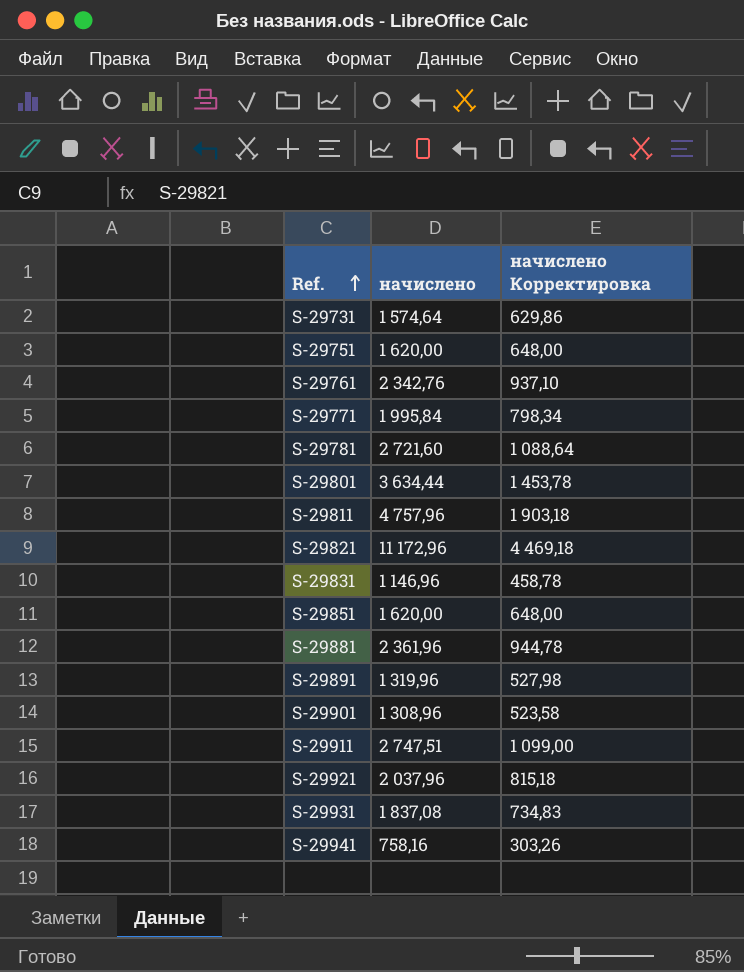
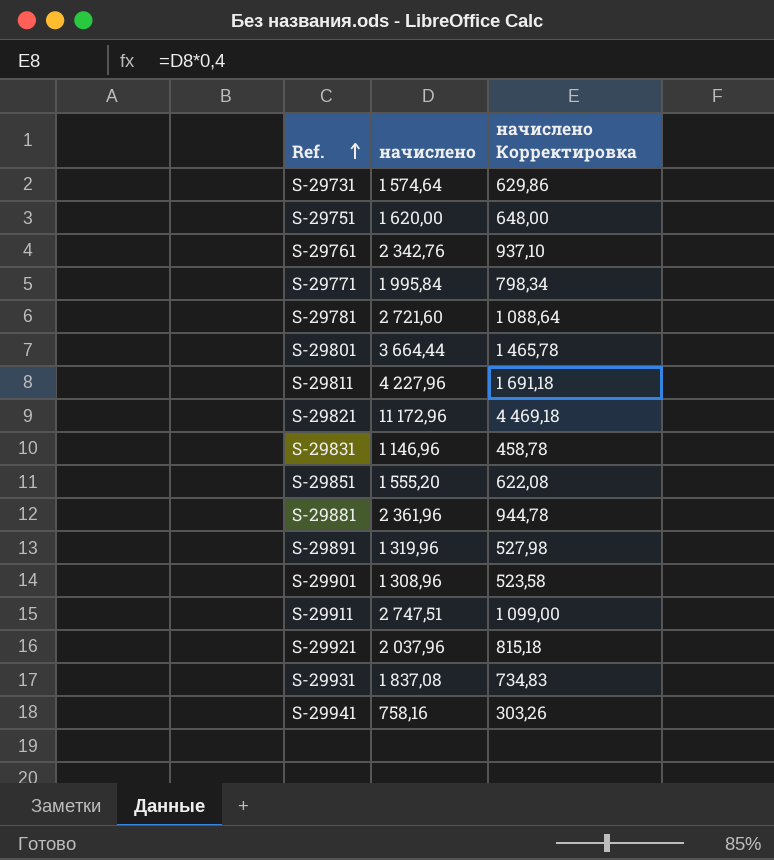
S-29801 | начислено: 3 634,44 -> 3 664,44
S-29801 | начислено Корректировка: 1 453,78 -> 1 465,78
S-29811 | начислено: 4 757,96 -> 4 227,96
S-29811 | начислено Корректировка: 1 903,18 -> 1 691,18
S-29851 | начислено: 1 620,00 -> 1 555,20
S-29851 | начислено Корректировка: 648,00 -> 622,08

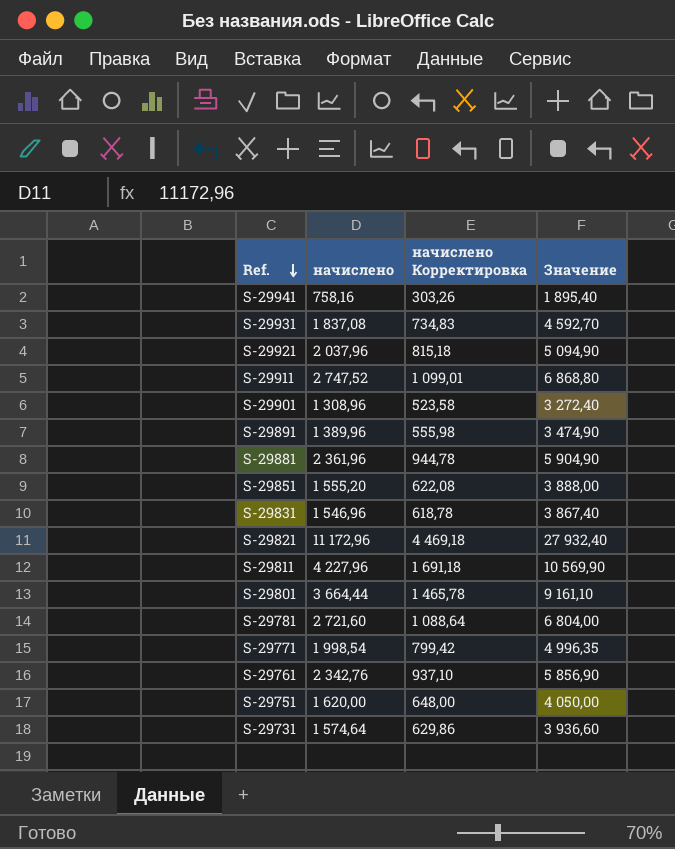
row order: Ref. ascending -> Ref. descending
column Значение | formula: none -> [начислено] * 2,5
S-29911 | начислено: 2 747,51 -> 2 747,52
S-29911 | начислено Корректировка: 1 099,00 -> 1 099,01
S-29891 | начислено: 1 319,96 -> 1 389,96
S-29891 | начислено Корректировка: 527,98 -> 555,98
S-29831 | начислено: 1 146,96 -> 1 546,96
S-29831 | начислено Корректировка: 458,78 -> 618,78
S-29771 | начислено: 1 995,84 -> 1 998,54
S-29771 | начислено Корректировка: 798,34 -> 799,42

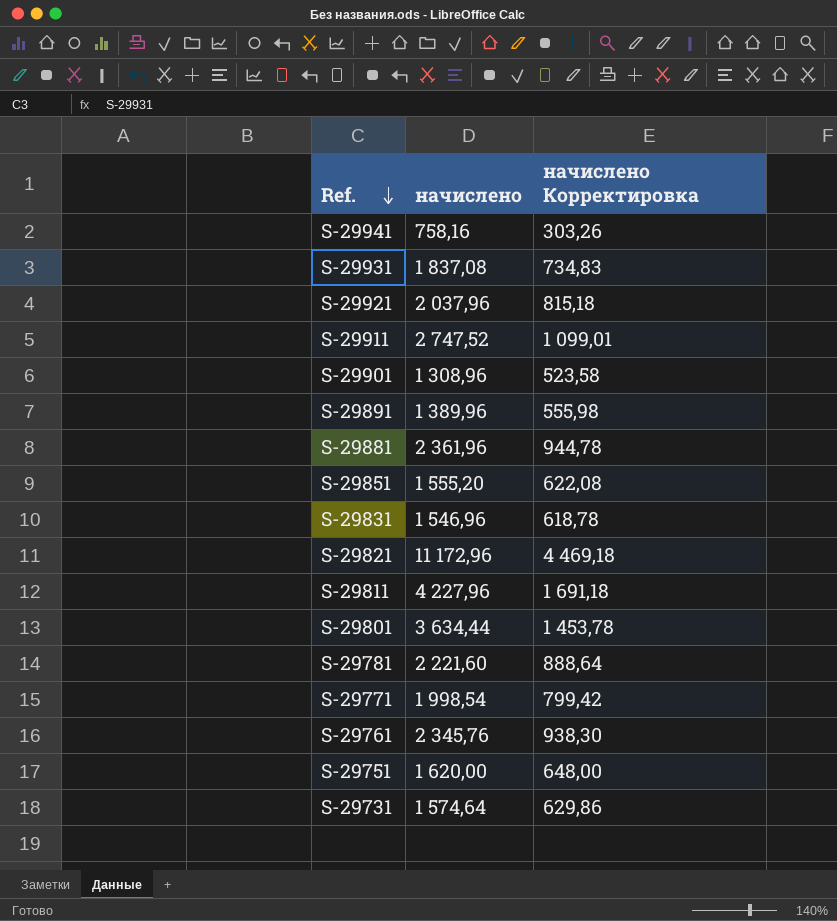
column Значение | formula: [начислено] * 2,5 -> none
S-29801 | начислено: 3 664,44 -> 3 634,44
S-29801 | начислено Корректировка: 1 465,78 -> 1 453,78
S-29781 | начислено: 2 721,60 -> 2 221,60
S-29781 | начислено Корректировка: 1 088,64 -> 888,64
S-29761 | начислено: 2 342,76 -> 2 345,76
S-29761 | начислено Корректировка: 937,10 -> 938,30

